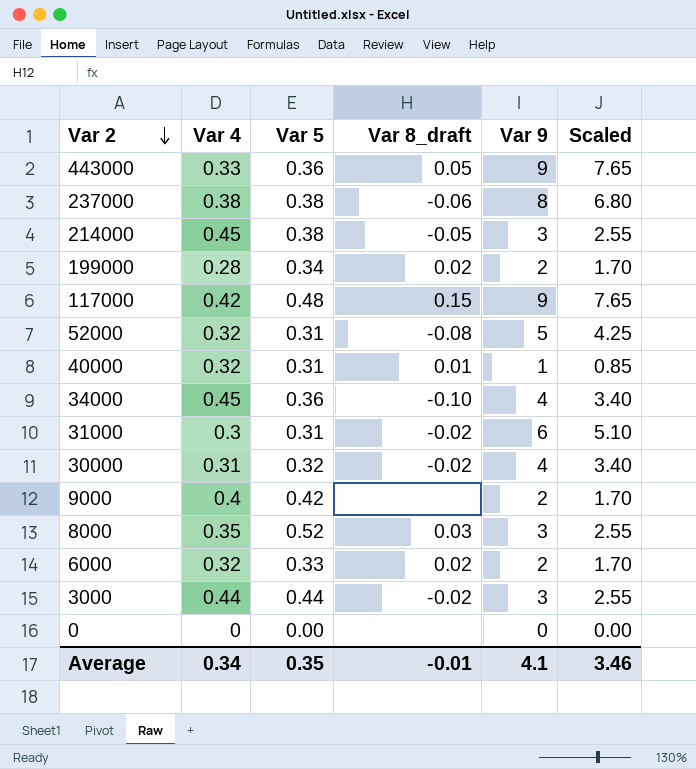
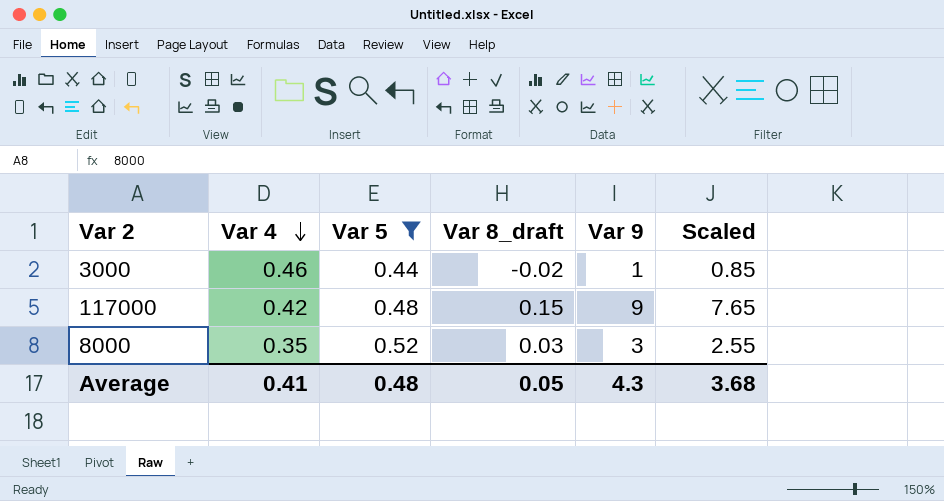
filter: none -> Var 5 >= 0.44
row order: Var 2 descending -> Var 4 descending
3000 | Var 4: 0.44 -> 0.46
3000 | Var 9: 3 -> 1
3000 | Scaled: 2.55 -> 0.85
Average | Var 4: 0.34 -> 0.41
Average | Var 5: 0.35 -> 0.48
Average | Var 8_draft: -0.01 -> 0.05
Average | Var 9: 4.1 -> 4.3
Average | Scaled: 3.46 -> 3.68

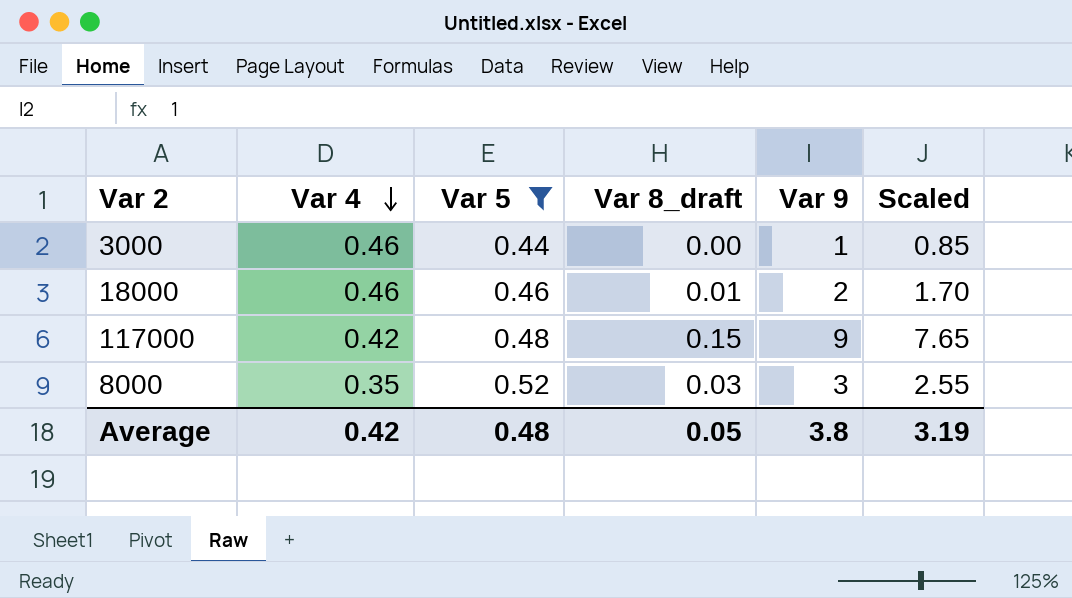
3000 | Var 8_draft: -0.02 -> 0.00
row 18000: none -> 0.46 | 0.46 | 0.01 | 2 | 1.70
Average | Var 4: 0.41 -> 0.42
Average | Var 9: 4.3 -> 3.8
Average | Scaled: 3.68 -> 3.19

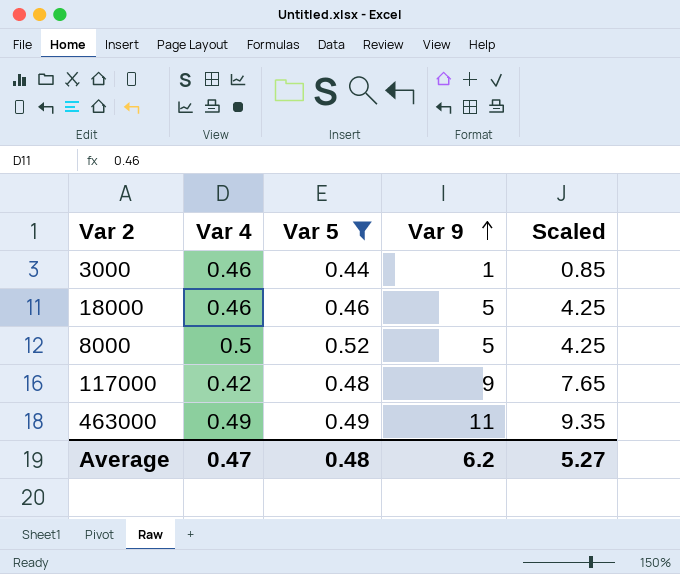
row order: Var 4 descending -> Var 9 ascending
column Var 8_draft | position: 4 -> none
18000 | Var 9: 2 -> 5
18000 | Scaled: 1.70 -> 4.25
8000 | Var 4: 0.35 -> 0.5
8000 | Var 9: 3 -> 5
8000 | Scaled: 2.55 -> 4.25
row 463000: none -> 0.49 | 0.49 | 11 | 9.35
Average | Var 4: 0.42 -> 0.47
Average | Var 9: 3.8 -> 6.2
Average | Scaled: 3.19 -> 5.27

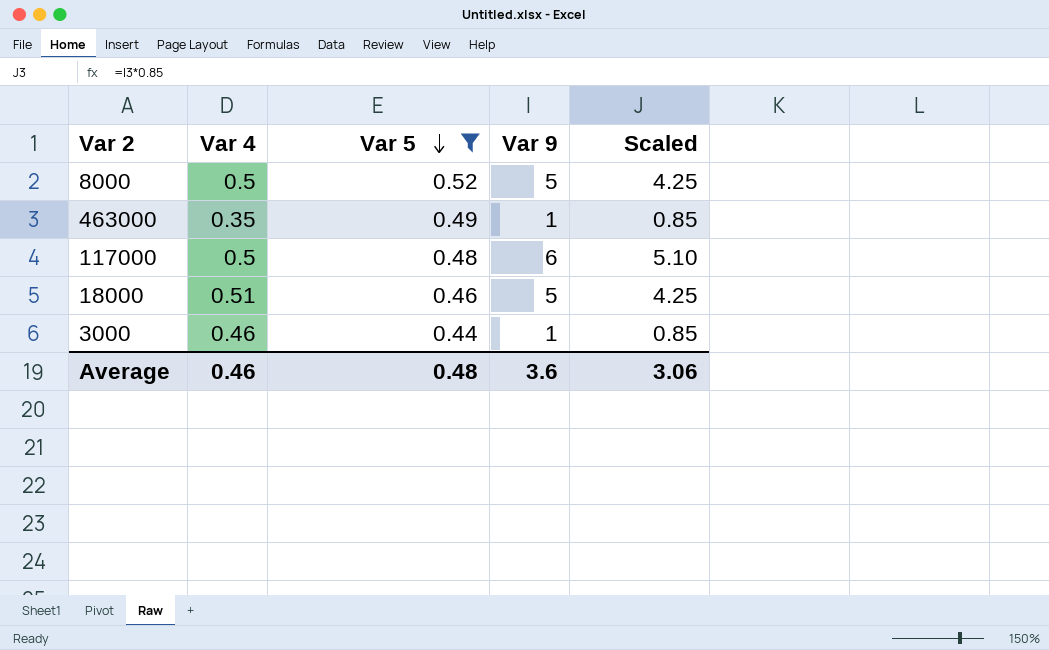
row order: Var 9 ascending -> Var 5 descending
463000 | Var 4: 0.49 -> 0.35
463000 | Var 9: 11 -> 1
463000 | Scaled: 9.35 -> 0.85
117000 | Var 4: 0.42 -> 0.5
117000 | Var 9: 9 -> 6
117000 | Scaled: 7.65 -> 5.10
18000 | Var 4: 0.46 -> 0.51
Average | Var 4: 0.47 -> 0.46
Average | Var 9: 6.2 -> 3.6
Average | Scaled: 5.27 -> 3.06

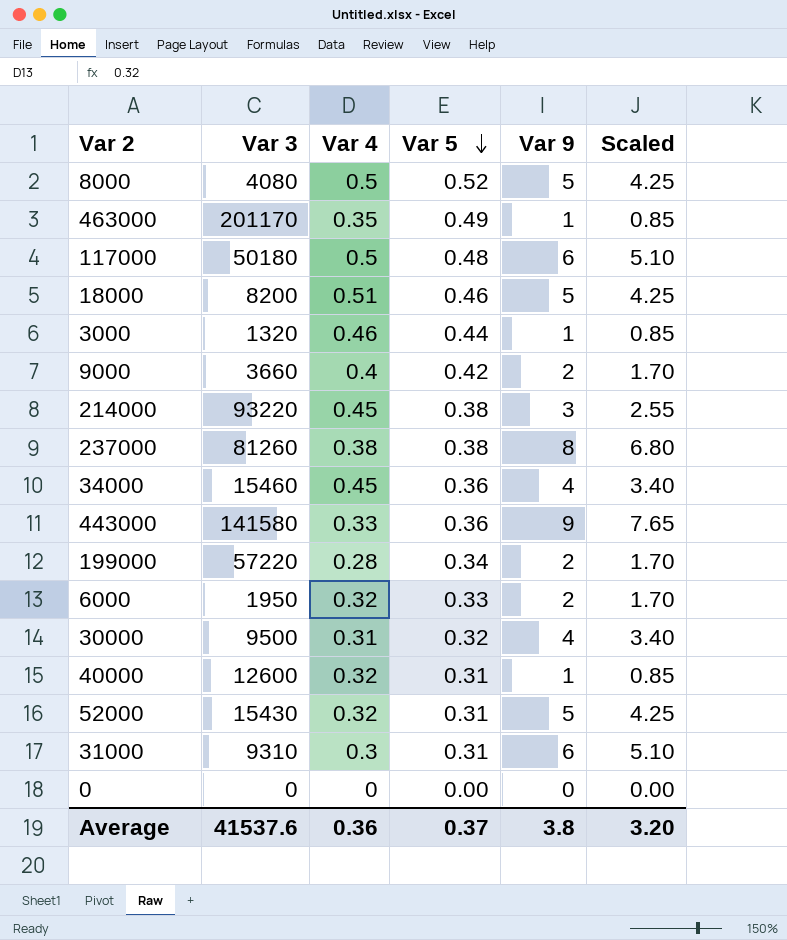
filter: Var 5 >= 0.44 -> none
column Var 3 | position: none -> 2
Average | Var 4: 0.46 -> 0.36
Average | Var 5: 0.48 -> 0.37
Average | Var 9: 3.6 -> 3.8
Average | Scaled: 3.06 -> 3.20

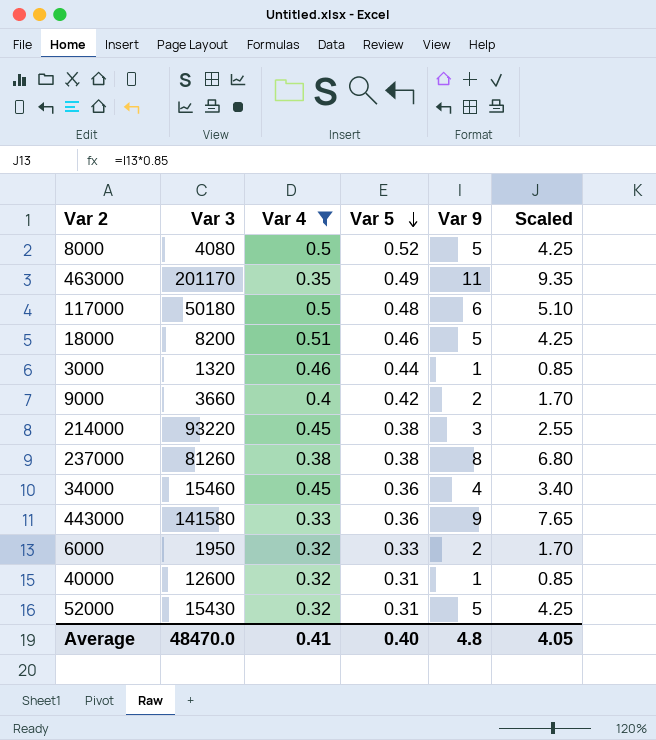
filter: none -> Var 4 >= 0.32
463000 | Var 9: 1 -> 11
463000 | Scaled: 0.85 -> 9.35
Average | Var 3: 41537.6 -> 48470.0
Average | Var 4: 0.36 -> 0.41
Average | Var 5: 0.37 -> 0.40
Average | Var 9: 3.8 -> 4.8
Average | Scaled: 3.20 -> 4.05

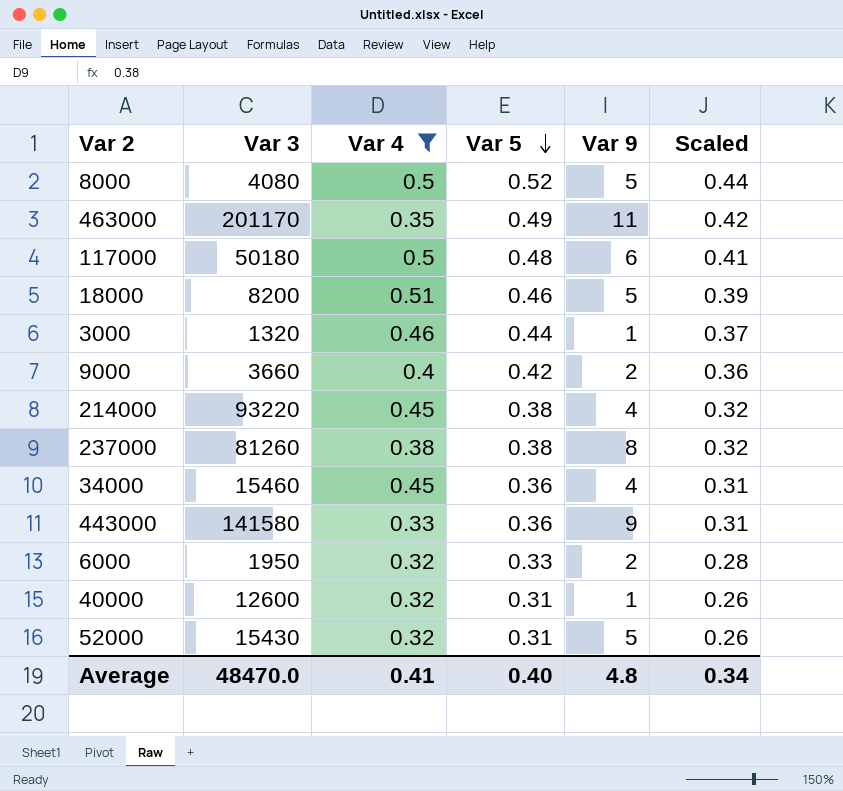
column Scaled | formula: [Var 9] * 0.85 -> [Var 5] * 0.85
214000 | Var 9: 3 -> 4
Average | Scaled: 4.05 -> 0.34

